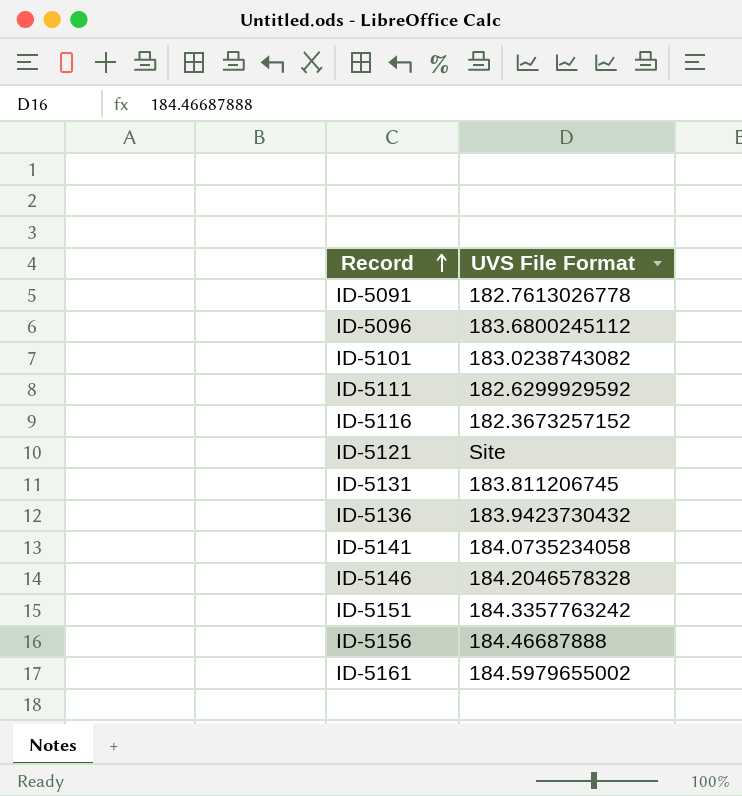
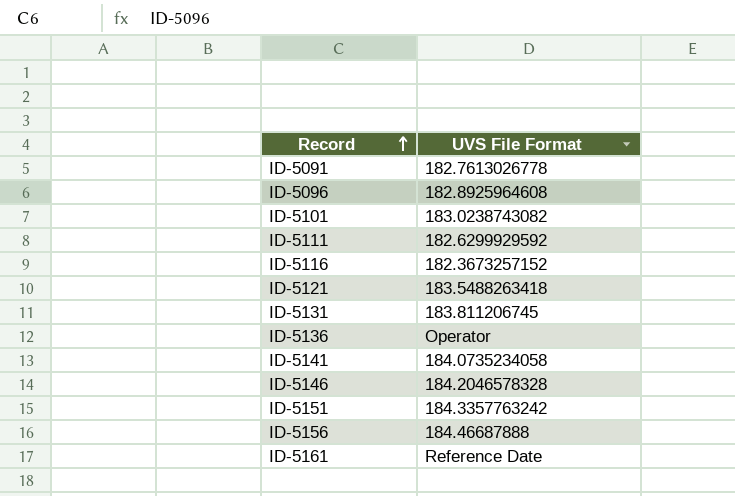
ID-5096 | UVS File Format: 183.6800245112 -> 182.8925964608
ID-5121 | UVS File Format: Site -> 183.5488263418
ID-5136 | UVS File Format: 183.9423730432 -> Operator
ID-5161 | UVS File Format: 184.5979655002 -> Reference Date

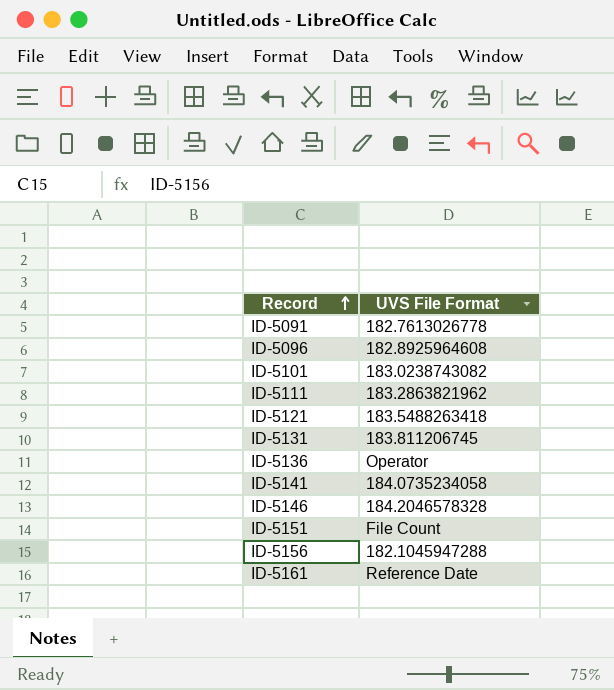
row ID-5116: 182.3673257152 -> none
ID-5111 | UVS File Format: 182.6299929592 -> 183.2863821962
ID-5151 | UVS File Format: 184.3357763242 -> File Count
ID-5156 | UVS File Format: 184.46687888 -> 182.1045947288

